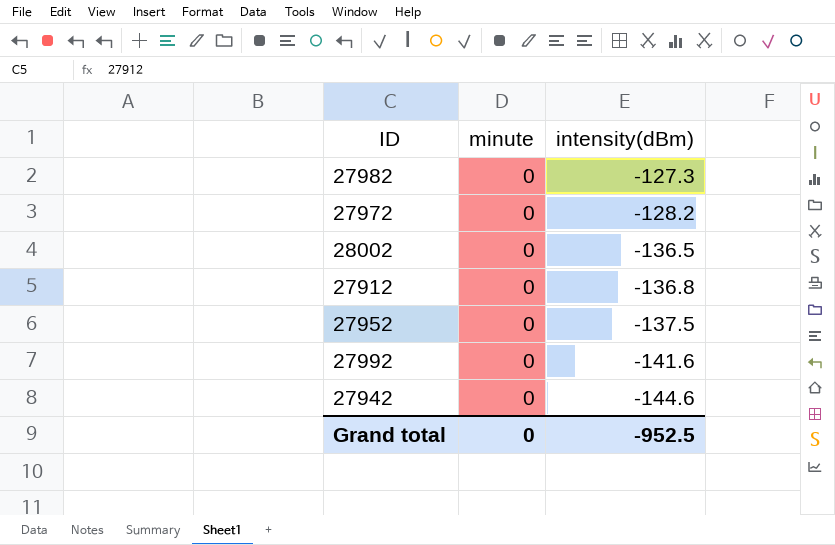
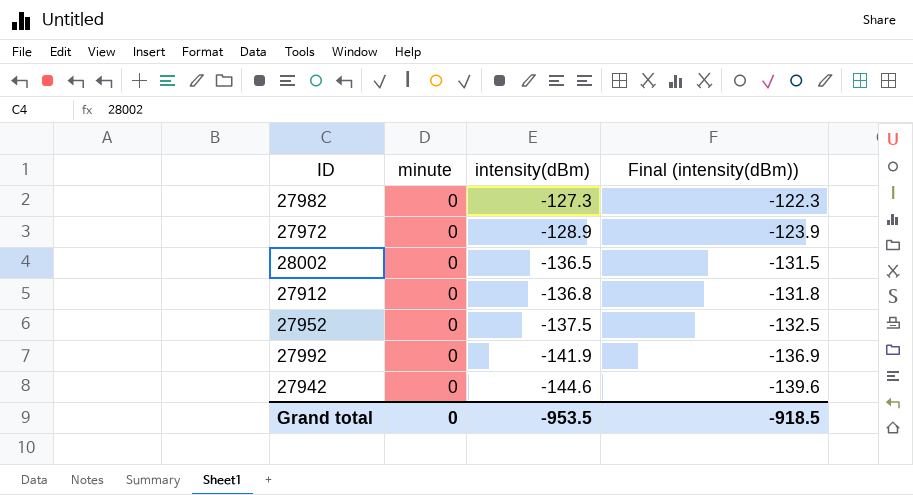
column Final (intensity(dBm)) | formula: none -> [intensity(dBm)] + 5
27972 | intensity(dBm): -128.2 -> -128.9
27992 | intensity(dBm): -141.6 -> -141.9
Grand total | intensity(dBm): -952.5 -> -953.5

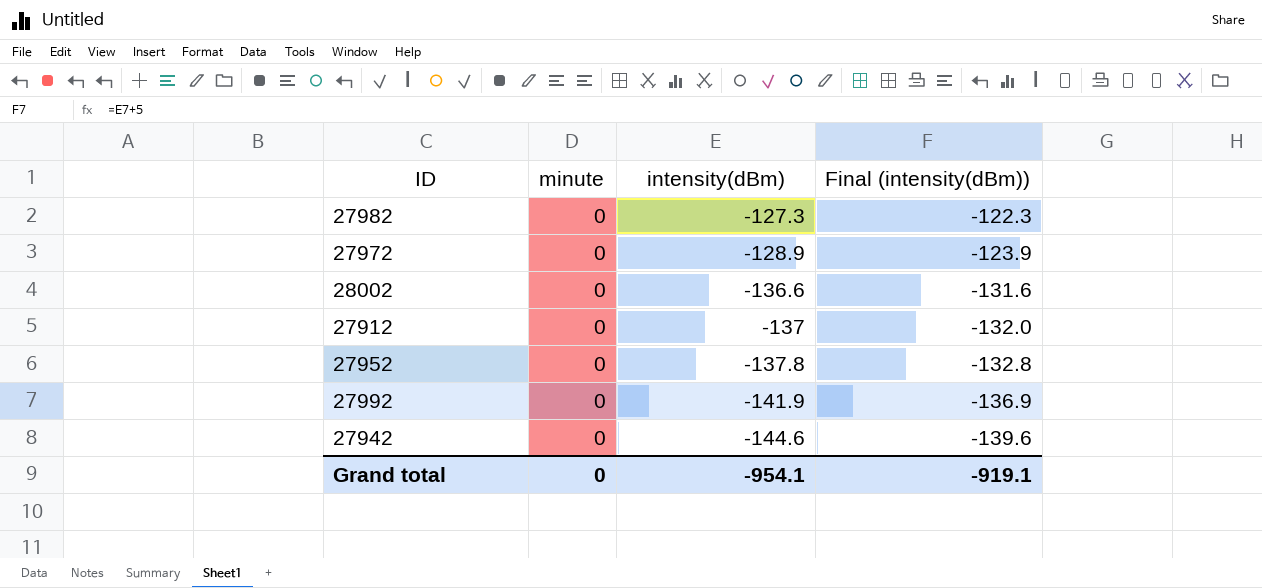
28002 | intensity(dBm): -136.5 -> -136.6
28002 | Final (intensity(dBm)): -131.5 -> -131.6
27912 | intensity(dBm): -136.8 -> -137
27912 | Final (intensity(dBm)): -131.8 -> -132.0
27952 | intensity(dBm): -137.5 -> -137.8
27952 | Final (intensity(dBm)): -132.5 -> -132.8
Grand total | intensity(dBm): -953.5 -> -954.1
Grand total | Final (intensity(dBm)): -918.5 -> -919.1

